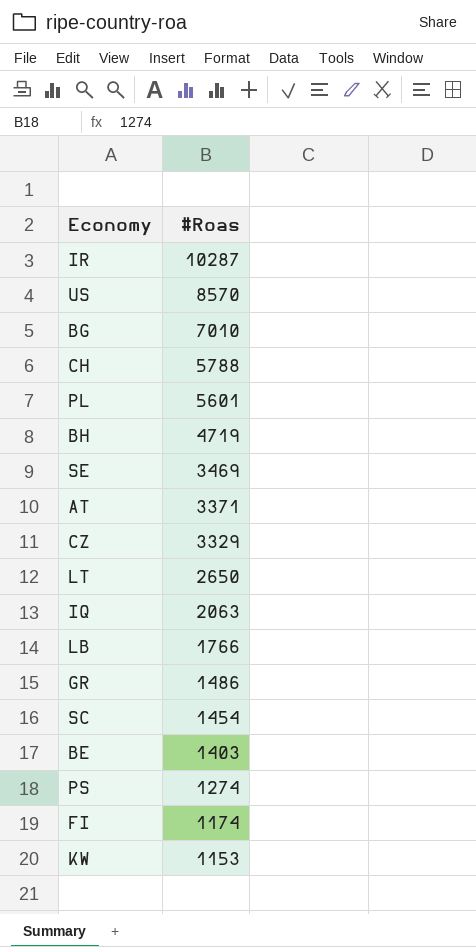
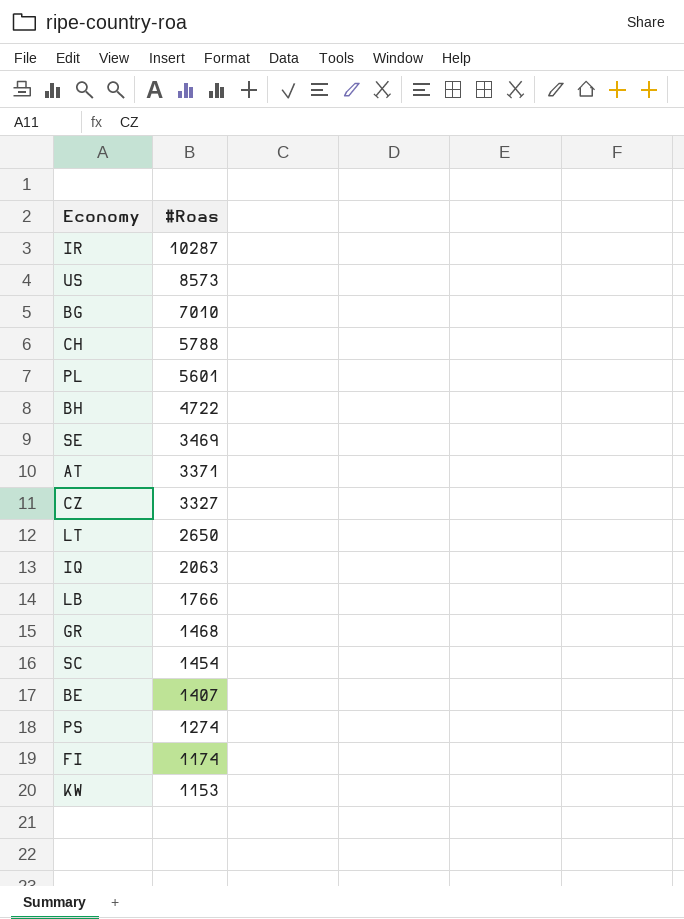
US | #Roas: 8570 -> 8573
BH | #Roas: 4719 -> 4722
CZ | #Roas: 3329 -> 3327
GR | #Roas: 1486 -> 1468
BE | #Roas: 1403 -> 1407

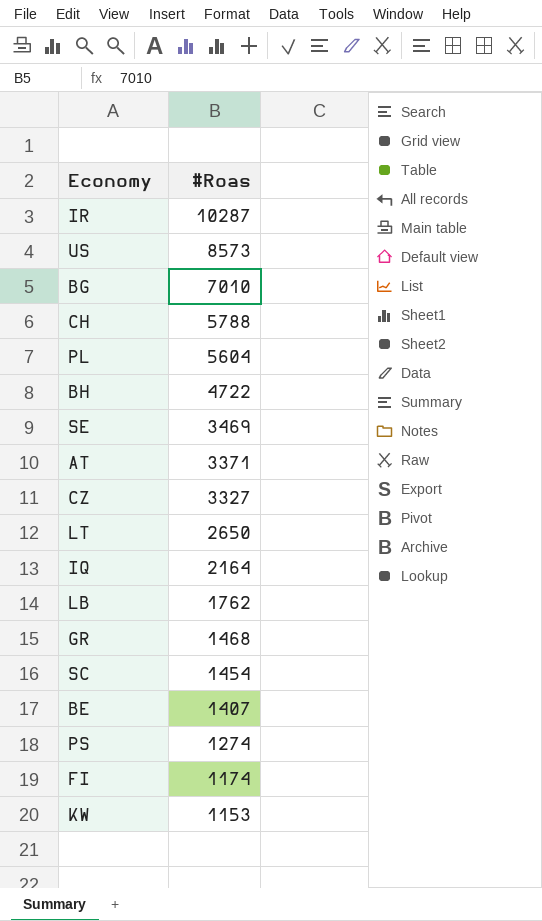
PL | #Roas: 5601 -> 5604
IQ | #Roas: 2063 -> 2164
LB | #Roas: 1766 -> 1762

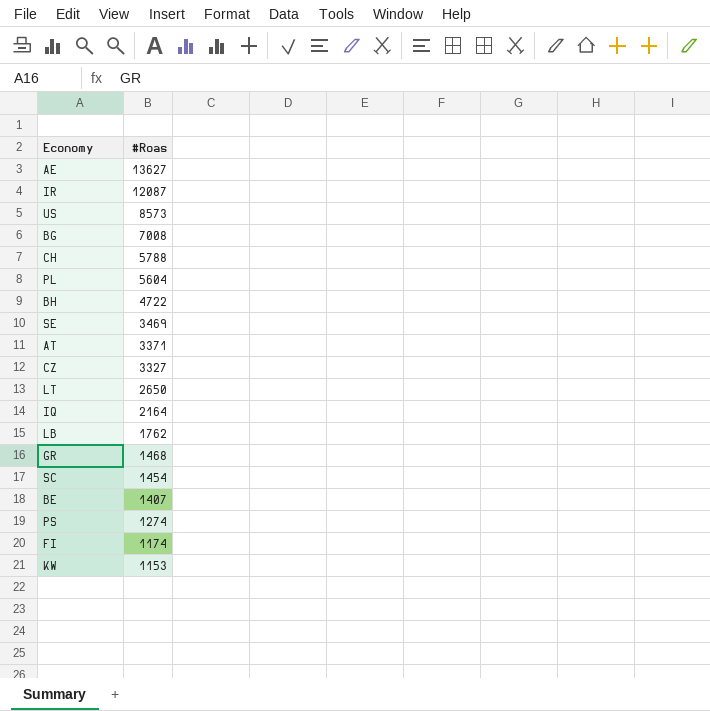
row AE: none -> 13627
IR | #Roas: 10287 -> 12087
BG | #Roas: 7010 -> 7008

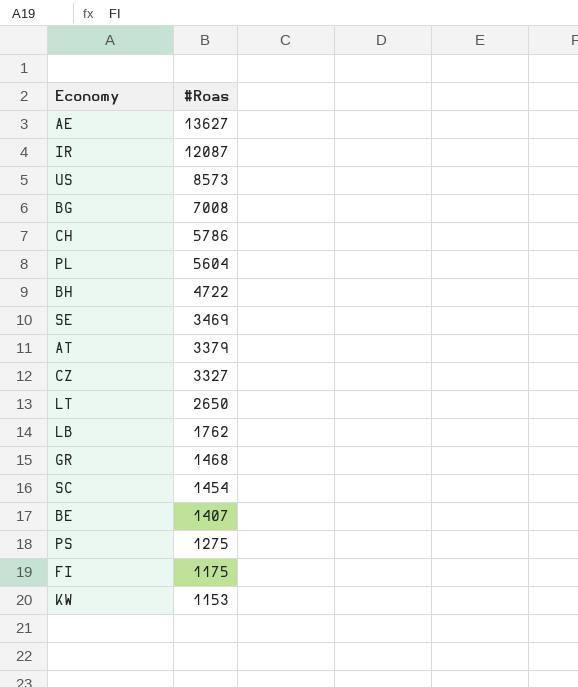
row IQ: 2164 -> none
CH | #Roas: 5788 -> 5786
AT | #Roas: 3371 -> 3379
PS | #Roas: 1274 -> 1275
FI | #Roas: 1174 -> 1175

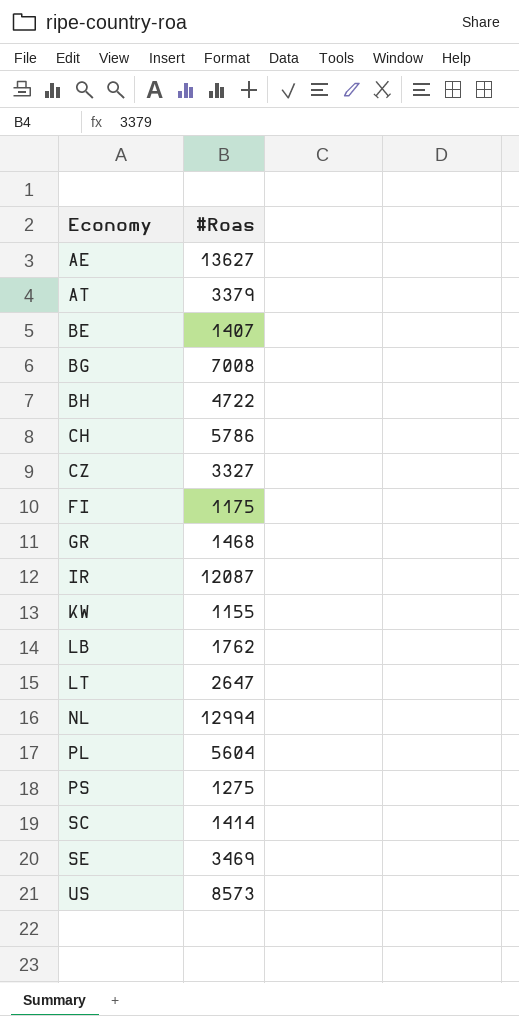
row order: #Roas descending -> Economy ascending
KW | #Roas: 1153 -> 1155
LT | #Roas: 2650 -> 2647
row NL: none -> 12994
SC | #Roas: 1454 -> 1414

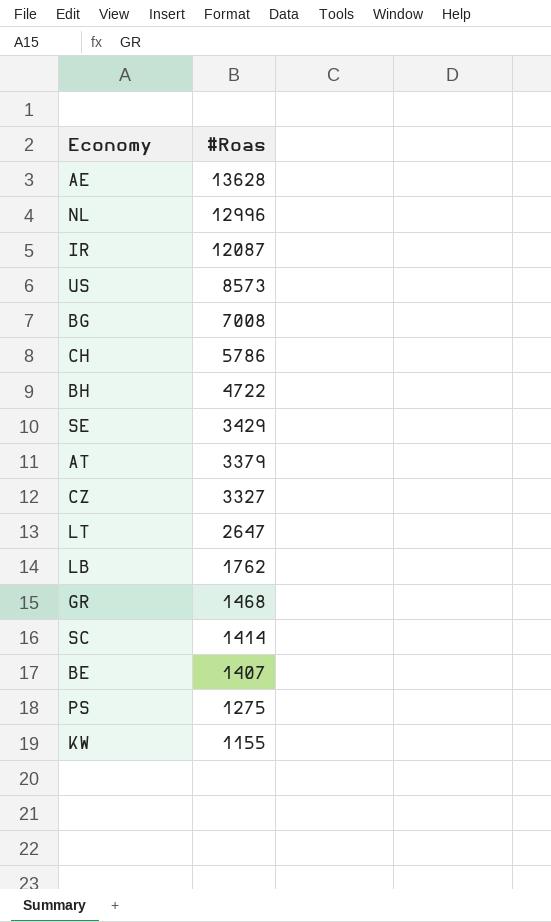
row order: Economy ascending -> #Roas descending
row FI: 1175 -> none
row PL: 5604 -> none
AE | #Roas: 13627 -> 13628
NL | #Roas: 12994 -> 12996
SE | #Roas: 3469 -> 3429

